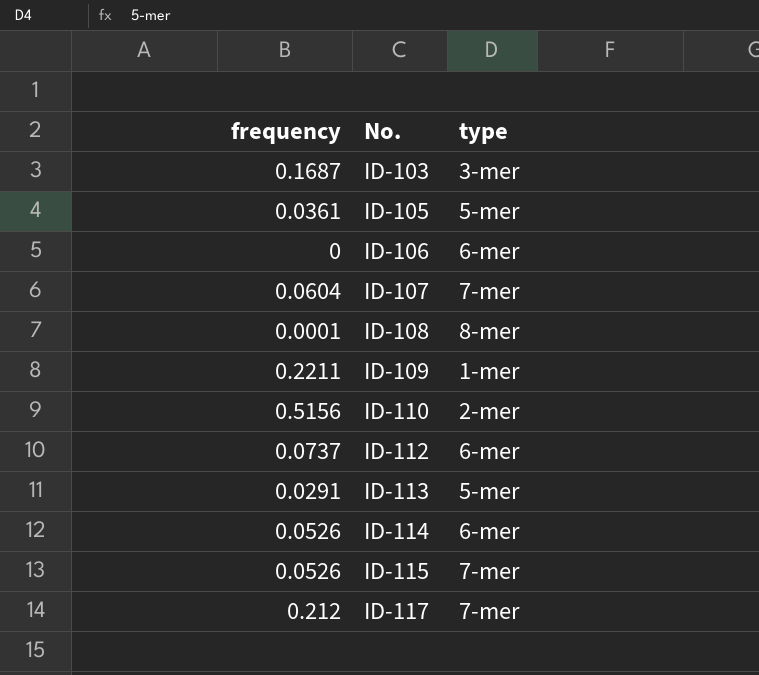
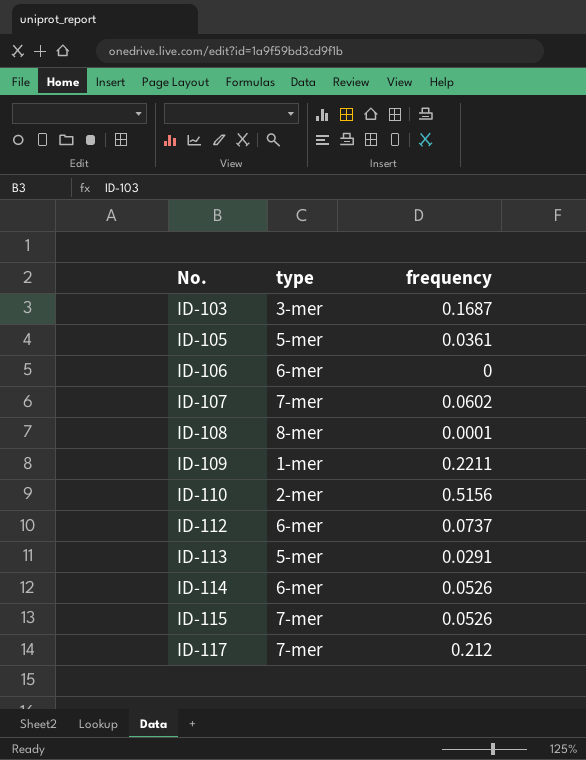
column frequency | position: 1 -> 3
ID-107 | frequency: 0.0604 -> 0.0602

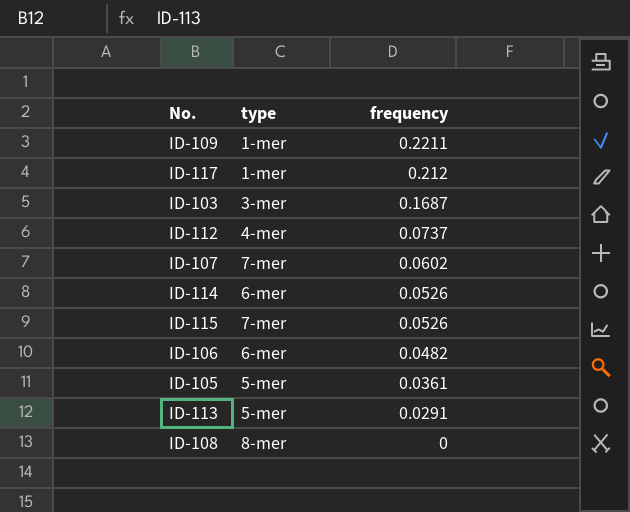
row order: No. ascending -> frequency descending
row ID-110: 2-mer | 0.5156 -> none
ID-117 | type: 7-mer -> 1-mer
ID-112 | type: 6-mer -> 4-mer
ID-106 | frequency: 0 -> 0.0482
ID-108 | frequency: 0.0001 -> 0

